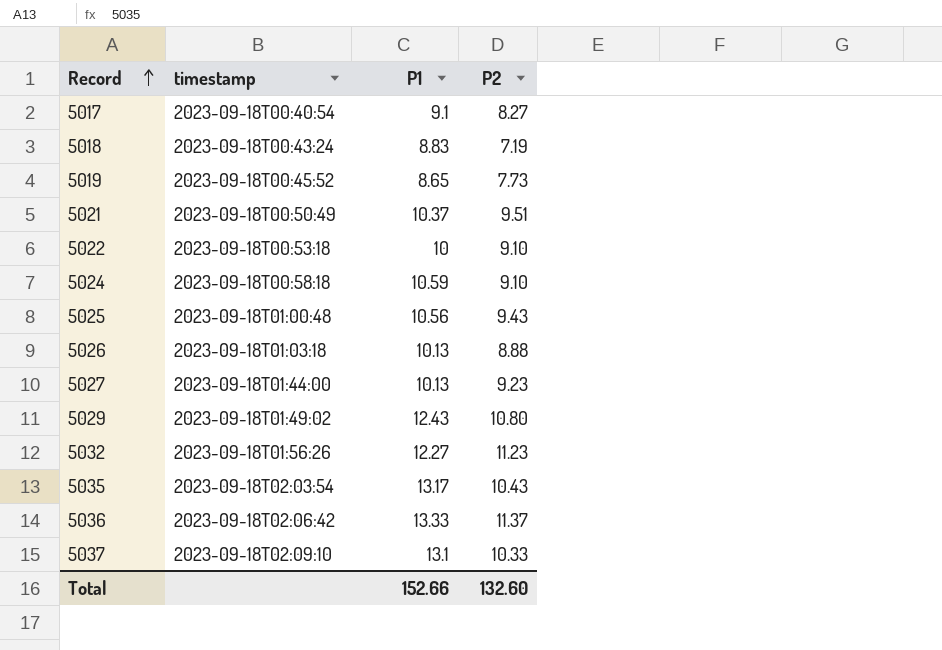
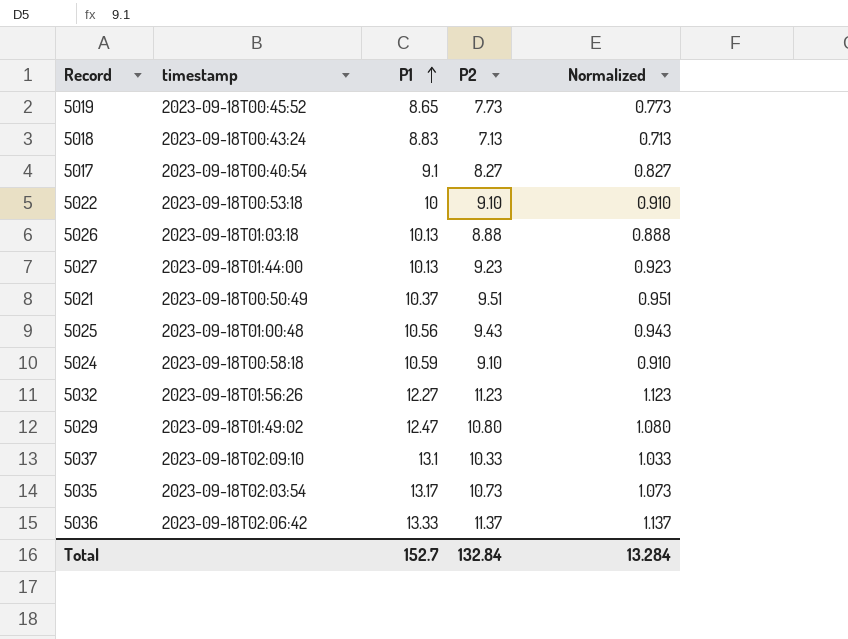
row order: Record ascending -> P1 ascending
column Normalized | formula: none -> [P2] * 0.1
5018 | P2: 7.19 -> 7.13
5029 | P1: 12.43 -> 12.47
5035 | P2: 10.43 -> 10.73
Total | P1: 152.66 -> 152.7
Total | P2: 132.60 -> 132.84

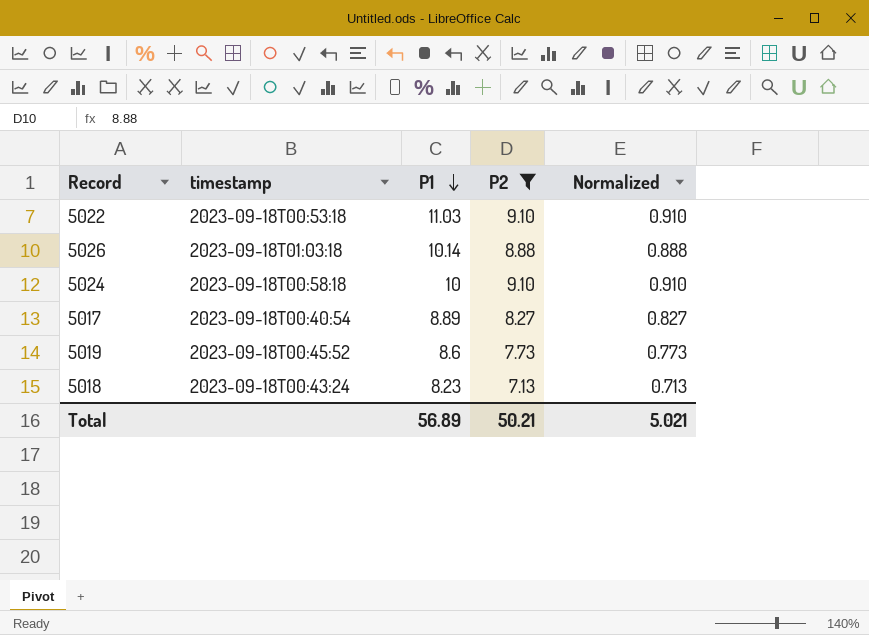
filter: none -> P2 <= 9.10
row order: P1 ascending -> P1 descending
5022 | P1: 10 -> 11.03
5026 | P1: 10.13 -> 10.14
5024 | P1: 10.59 -> 10
5017 | P1: 9.1 -> 8.89
5019 | P1: 8.65 -> 8.6
5018 | P1: 8.83 -> 8.23
Total | P1: 152.7 -> 56.89
Total | P2: 132.84 -> 50.21
Total | Normalized: 13.284 -> 5.021

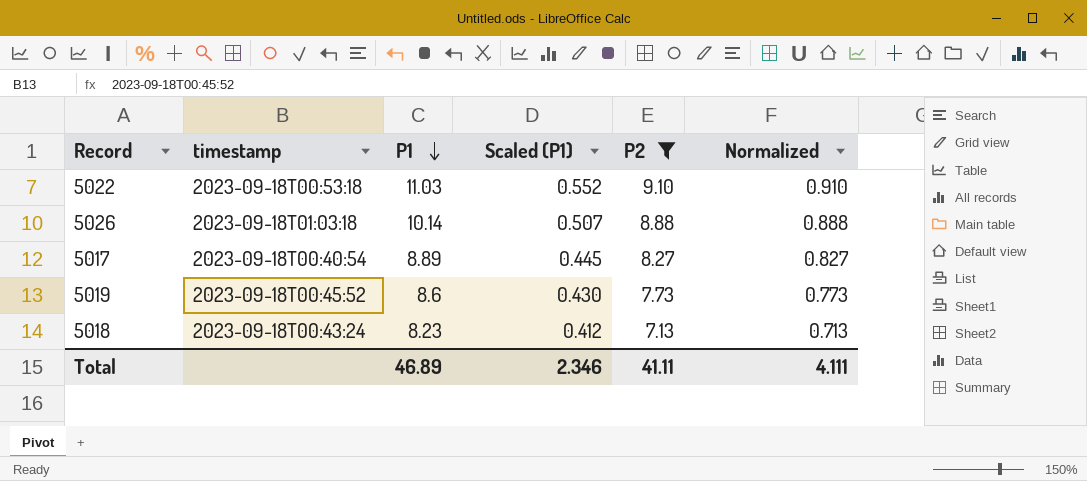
column Scaled (P1) | formula: none -> [P1] * 0.05
row 5024: 2023-09-18T00:58:18 | 10 | 9.10 | 0.910 -> none
Total | P1: 56.89 -> 46.89
Total | P2: 50.21 -> 41.11
Total | Normalized: 5.021 -> 4.111

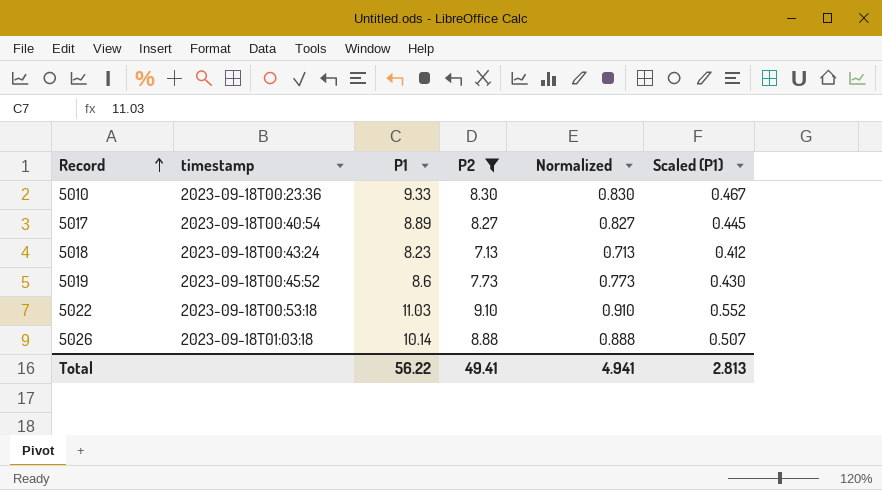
row order: P1 descending -> Record ascending
column Scaled (P1) | position: 4 -> 6
row 5010: none -> 2023-09-18T00:23:36 | 9.33 | 8.30 | 0.830 | 0.467
Total | P1: 46.89 -> 56.22
Total | P2: 41.11 -> 49.41
Total | Normalized: 4.111 -> 4.941
Total | Scaled (P1): 2.346 -> 2.813

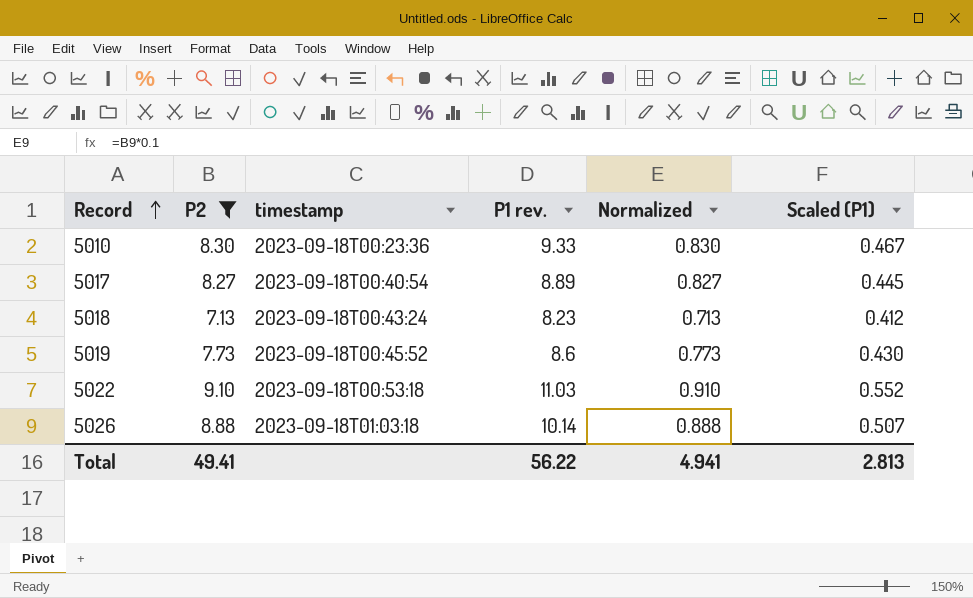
column P2 | position: 4 -> 2
column name: P1 -> P1 rev.

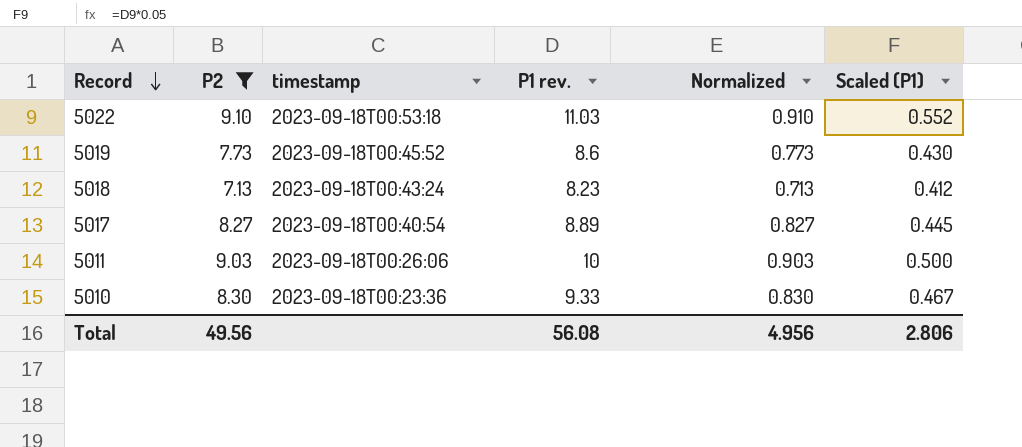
row order: Record ascending -> Record descending
row 5026: 8.88 | 2023-09-18T01:03:18 | 10.14 | 0.888 | 0.507 -> none
row 5011: none -> 9.03 | 2023-09-18T00:26:06 | 10 | 0.903 | 0.500
Total | P2: 49.41 -> 49.56
Total | P1 rev.: 56.22 -> 56.08
Total | Normalized: 4.941 -> 4.956
Total | Scaled (P1): 2.813 -> 2.806

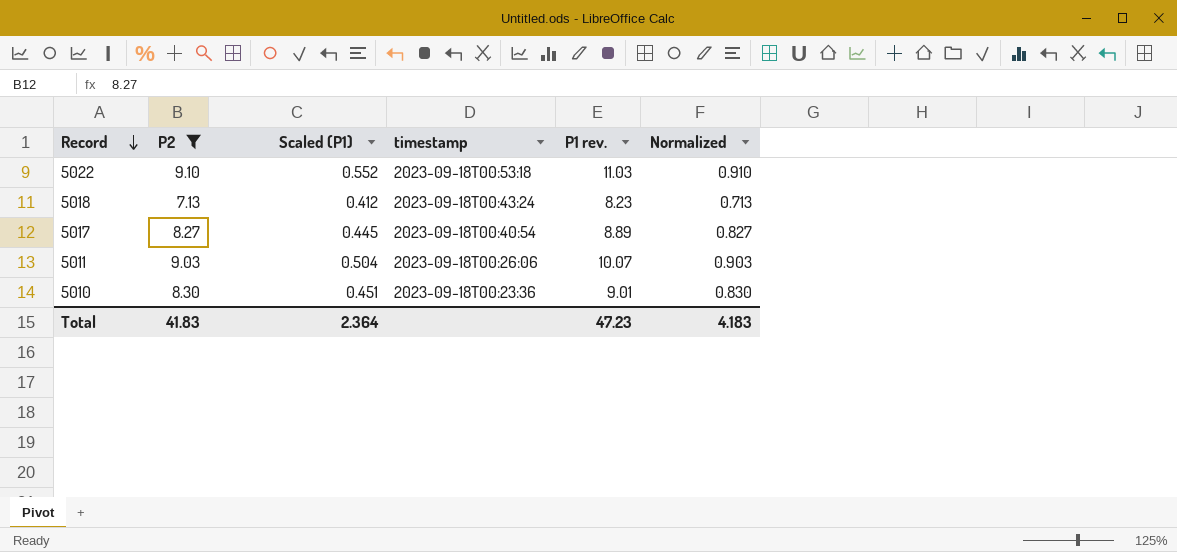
column Scaled (P1) | position: 6 -> 3
row 5019: 7.73 | 2023-09-18T00:45:52 | 8.6 | 0.773 | 0.430 -> none
5011 | Scaled (P1): 0.500 -> 0.504
5011 | P1 rev.: 10 -> 10.07
5010 | Scaled (P1): 0.467 -> 0.451
5010 | P1 rev.: 9.33 -> 9.01
Total | P2: 49.56 -> 41.83
Total | Scaled (P1): 2.806 -> 2.364
Total | P1 rev.: 56.08 -> 47.23
Total | Normalized: 4.956 -> 4.183

